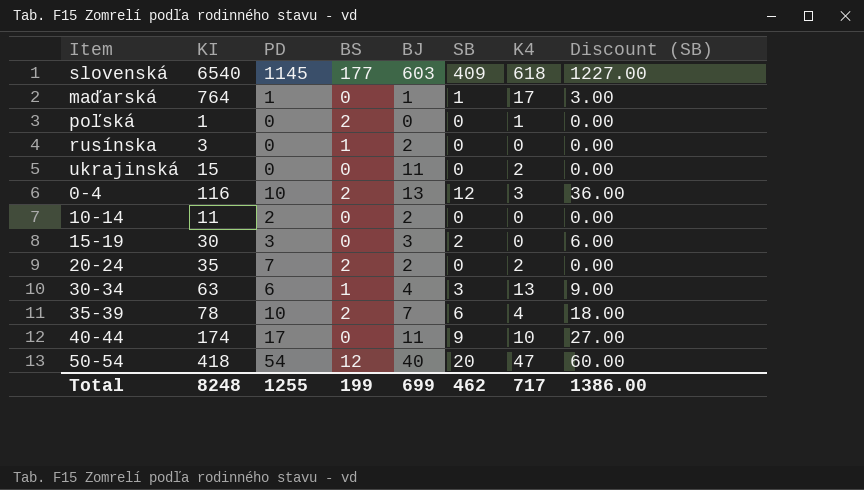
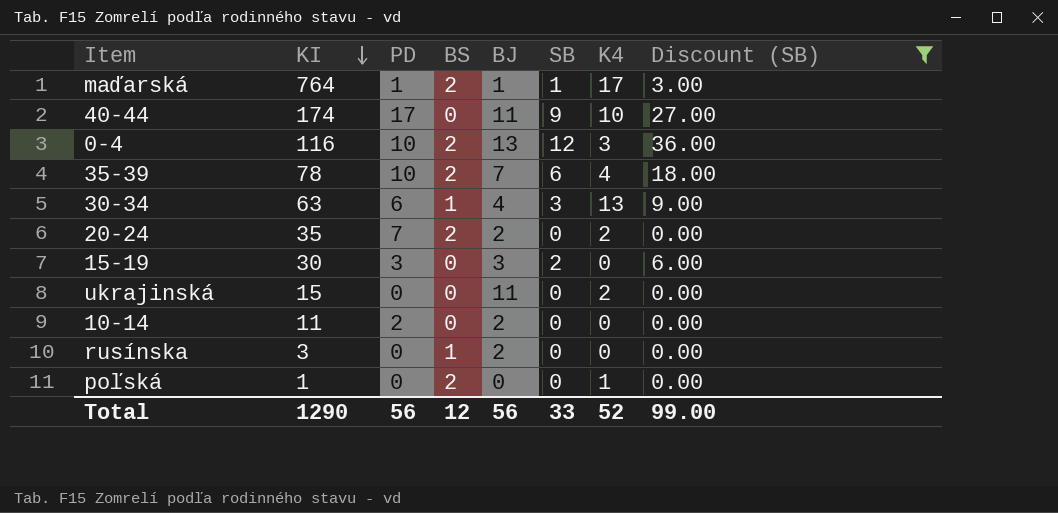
filter: none -> Discount (SB) <= 36.00
row order: none -> KI descending
maďarská | BS: 0 -> 2
Total | KI: 8248 -> 1290
Total | PD: 1255 -> 56
Total | BS: 199 -> 12
Total | BJ: 699 -> 56
Total | SB: 462 -> 33
Total | K4: 717 -> 52
Total | Discount (SB): 1386.00 -> 99.00

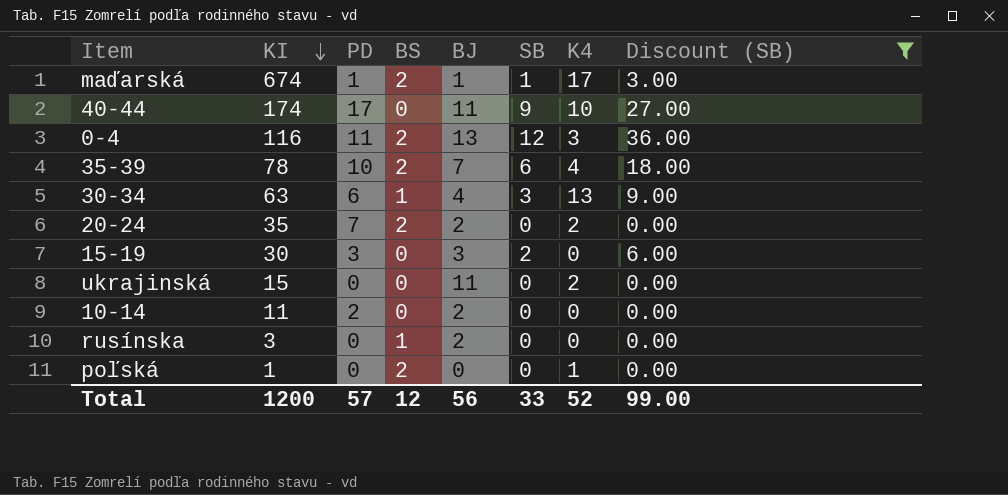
maďarská | KI: 764 -> 674
0-4 | PD: 10 -> 11
Total | KI: 1290 -> 1200
Total | PD: 56 -> 57

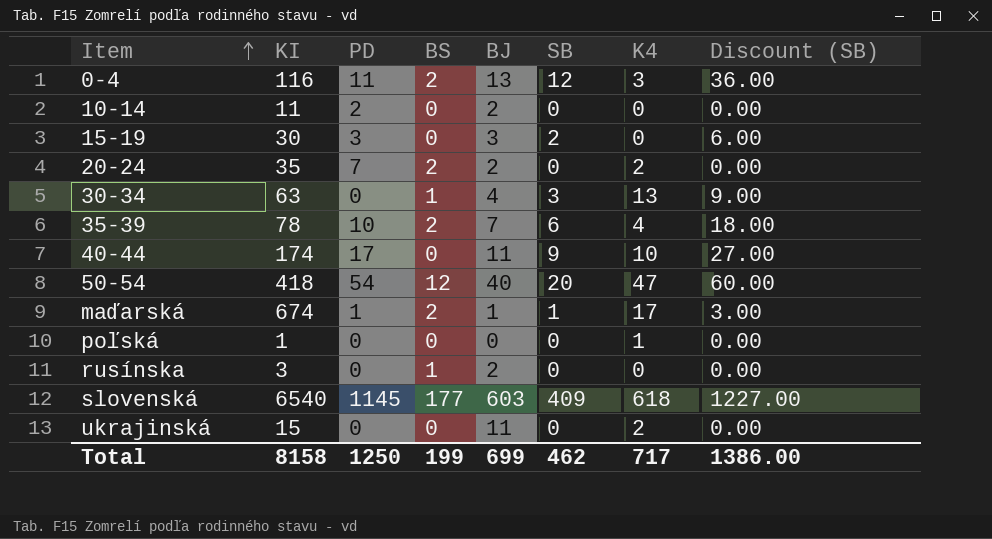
filter: Discount (SB) <= 36.00 -> none
row order: KI descending -> Item ascending
30-34 | PD: 6 -> 0
poľská | BS: 2 -> 0
Total | KI: 1200 -> 8158
Total | PD: 57 -> 1250
Total | BS: 12 -> 199
Total | BJ: 56 -> 699
Total | SB: 33 -> 462
Total | K4: 52 -> 717
Total | Discount (SB): 99.00 -> 1386.00

